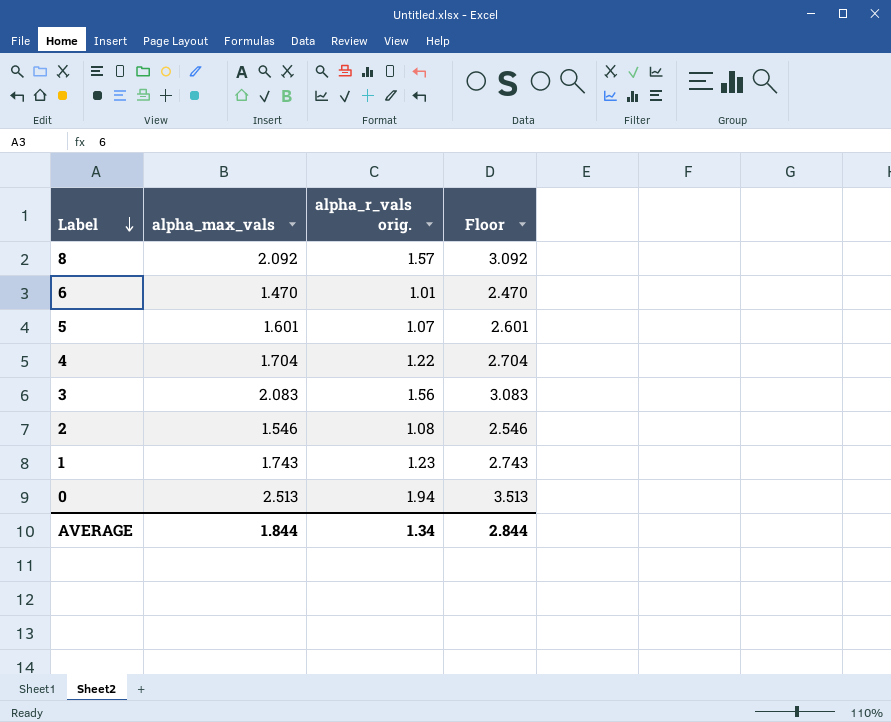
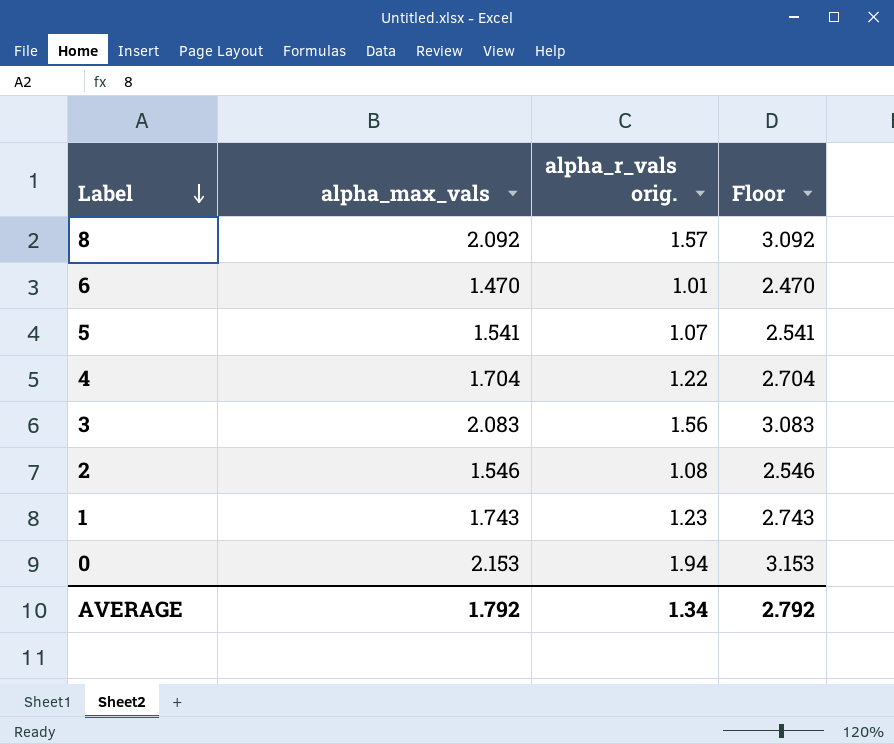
5 | alpha_max_vals: 1.601 -> 1.541
5 | Floor: 2.601 -> 2.541
0 | alpha_max_vals: 2.513 -> 2.153
0 | Floor: 3.513 -> 3.153
AVERAGE | alpha_max_vals: 1.844 -> 1.792
AVERAGE | Floor: 2.844 -> 2.792

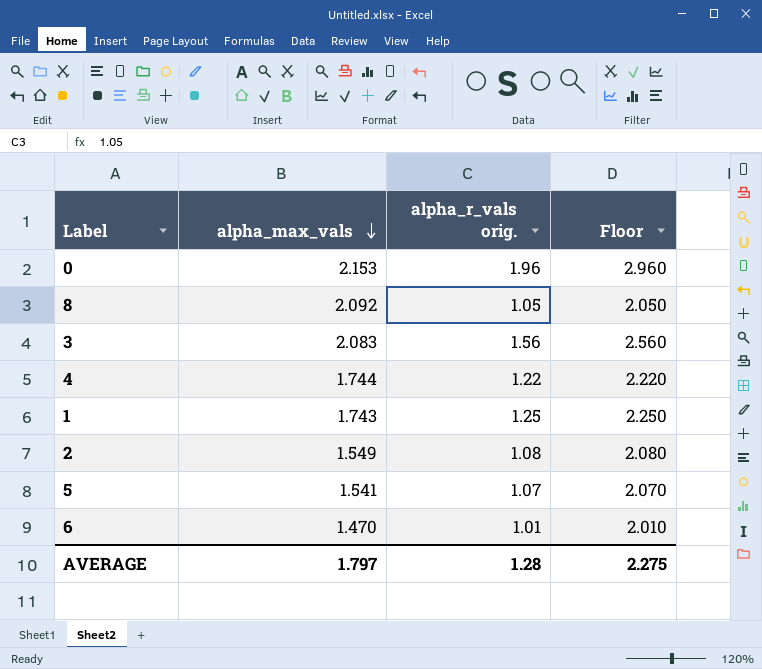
row order: Label descending -> alpha_max_vals descending
column Floor | formula: [alpha_max_vals] + 1 -> [alpha_r_vals orig.] + 1
0 | alpha_r_vals orig.: 1.94 -> 1.96
8 | alpha_r_vals orig.: 1.57 -> 1.05
4 | alpha_max_vals: 1.704 -> 1.744
1 | alpha_r_vals orig.: 1.23 -> 1.25
2 | alpha_max_vals: 1.546 -> 1.549
AVERAGE | alpha_max_vals: 1.792 -> 1.797
AVERAGE | alpha_r_vals orig.: 1.34 -> 1.28
AVERAGE | Floor: 2.792 -> 2.275

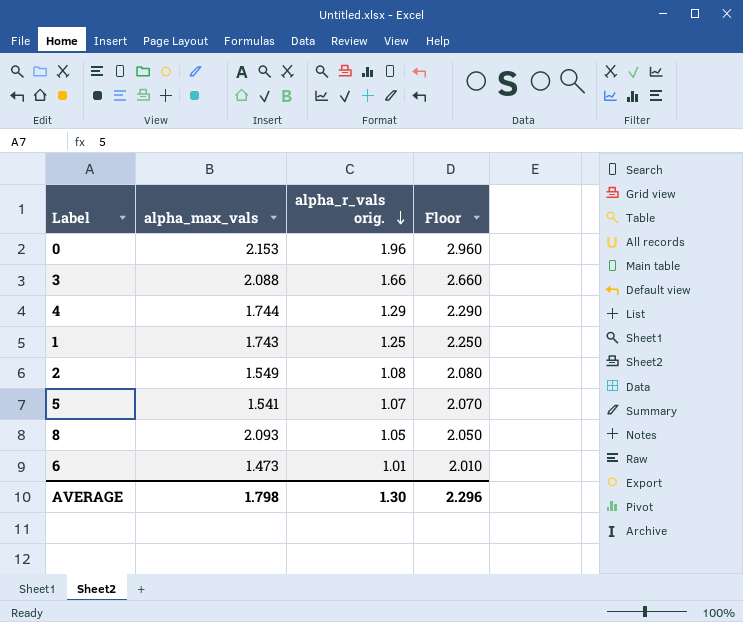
row order: alpha_max_vals descending -> alpha_r_vals orig. descending
3 | alpha_max_vals: 2.083 -> 2.088
3 | alpha_r_vals orig.: 1.56 -> 1.66
3 | Floor: 2.560 -> 2.660
4 | alpha_r_vals orig.: 1.22 -> 1.29
4 | Floor: 2.220 -> 2.290
8 | alpha_max_vals: 2.092 -> 2.093
6 | alpha_max_vals: 1.470 -> 1.473
AVERAGE | alpha_max_vals: 1.797 -> 1.798
AVERAGE | alpha_r_vals orig.: 1.28 -> 1.30
AVERAGE | Floor: 2.275 -> 2.296

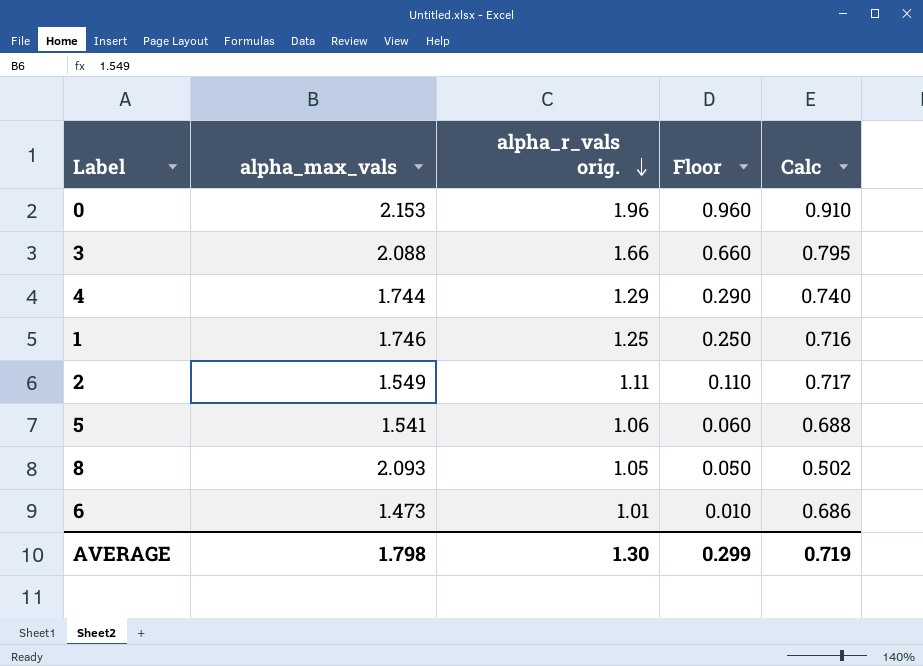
column Floor | formula: [alpha_r_vals orig.] + 1 -> [alpha_r_vals orig.] - 1
column Calc | formula: none -> [alpha_r_vals orig.] / [alpha_max_vals]
1 | alpha_max_vals: 1.743 -> 1.746
2 | alpha_r_vals orig.: 1.08 -> 1.11
5 | alpha_r_vals orig.: 1.07 -> 1.06
AVERAGE | Floor: 2.296 -> 0.299

